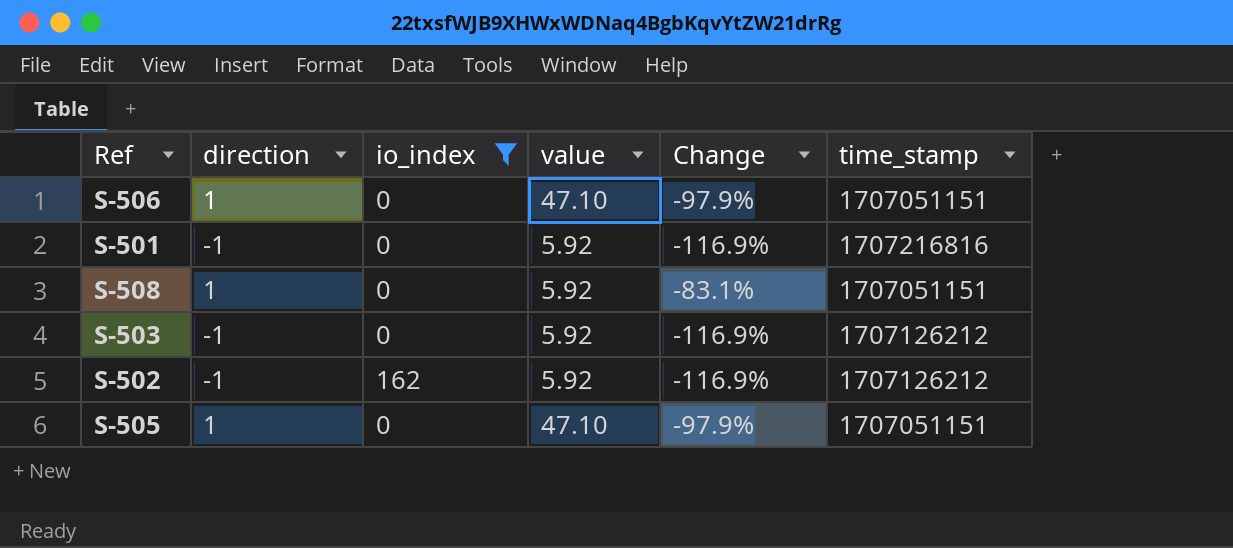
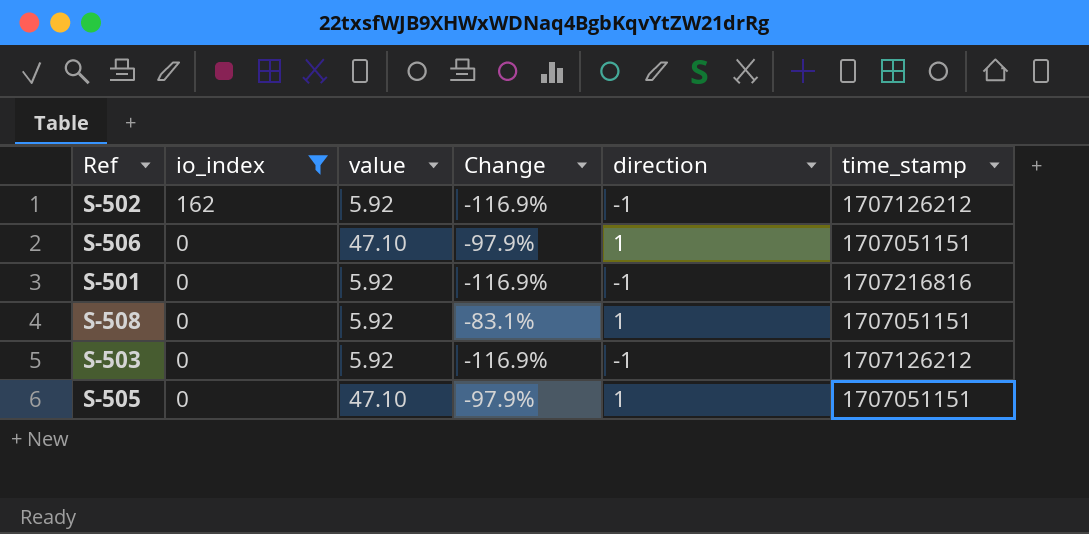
row order: none -> io_index descending
column direction | position: 2 -> 5

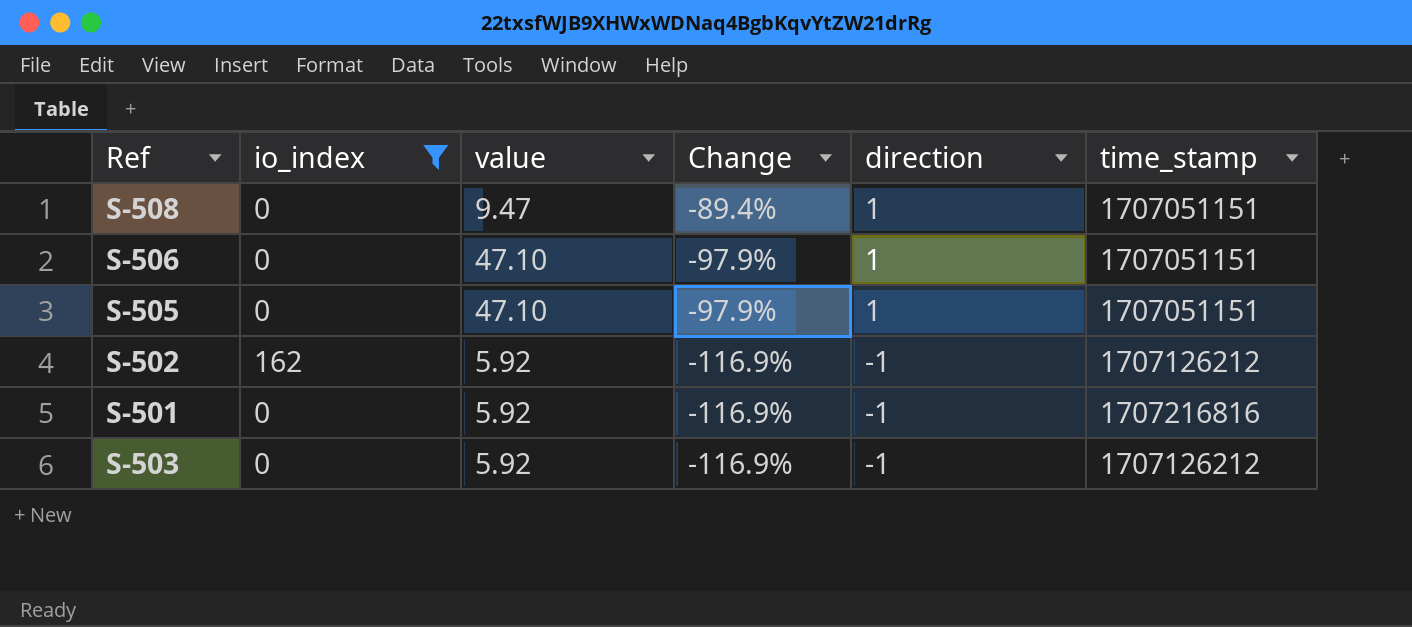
row order: io_index descending -> Change descending
S-508 | value: 5.92 -> 9.47
S-508 | Change: -83.1% -> -89.4%

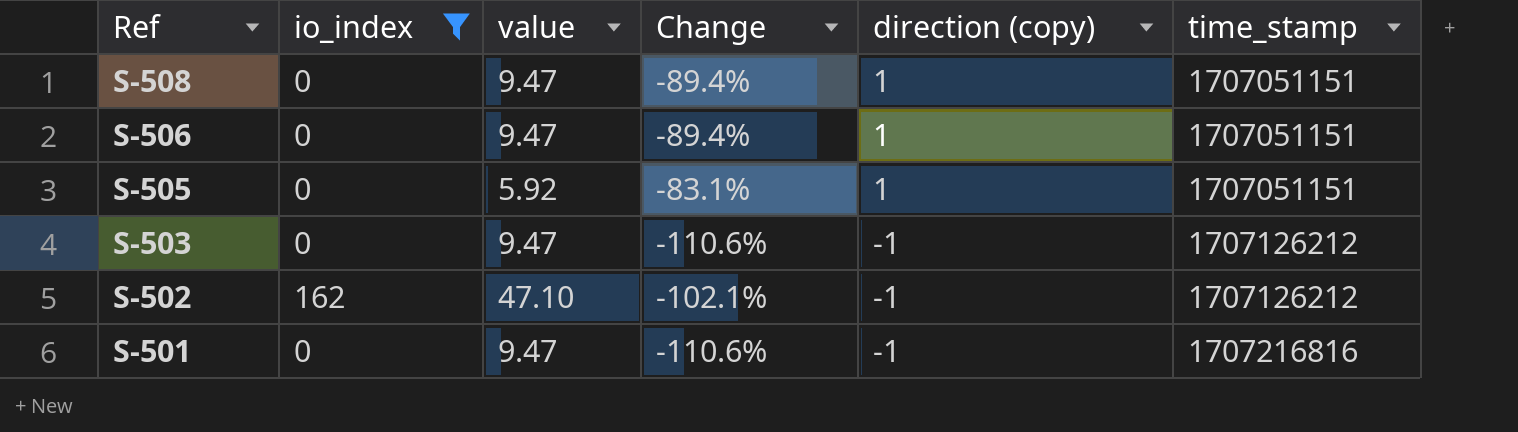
row order: Change descending -> Ref descending
column name: direction -> direction (copy)
S-506 | value: 47.10 -> 9.47
S-506 | Change: -97.9% -> -89.4%
S-505 | value: 47.10 -> 5.92
S-505 | Change: -97.9% -> -83.1%
S-503 | value: 5.92 -> 9.47
S-503 | Change: -116.9% -> -110.6%
S-502 | value: 5.92 -> 47.10
S-502 | Change: -116.9% -> -102.1%
S-501 | value: 5.92 -> 9.47
S-501 | Change: -116.9% -> -110.6%

